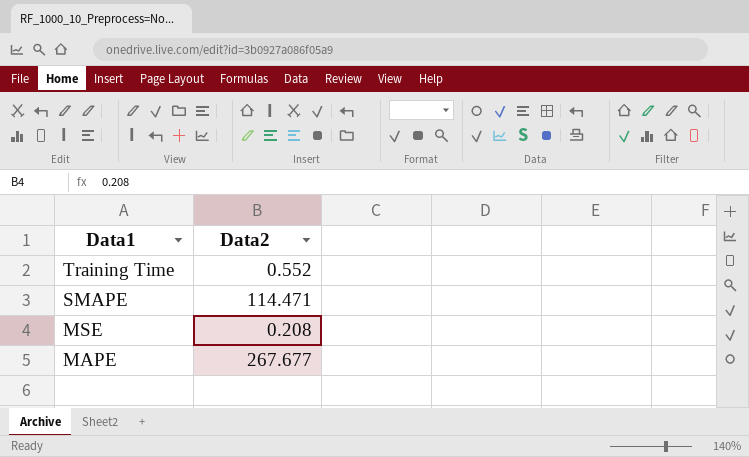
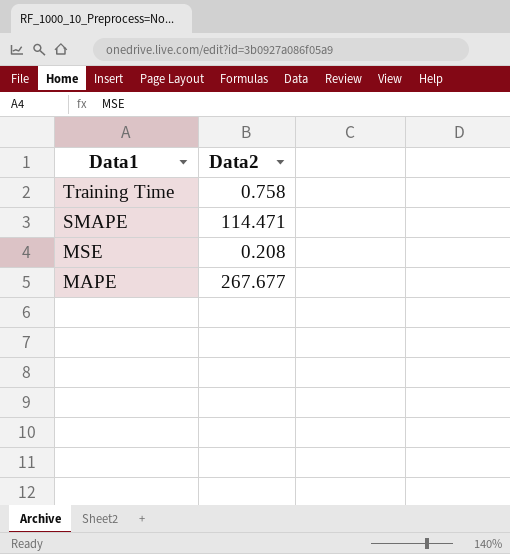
Training Time | Data2: 0.552 -> 0.758

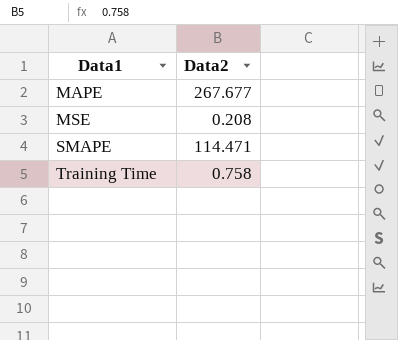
row order: Data1 descending -> Data1 ascending

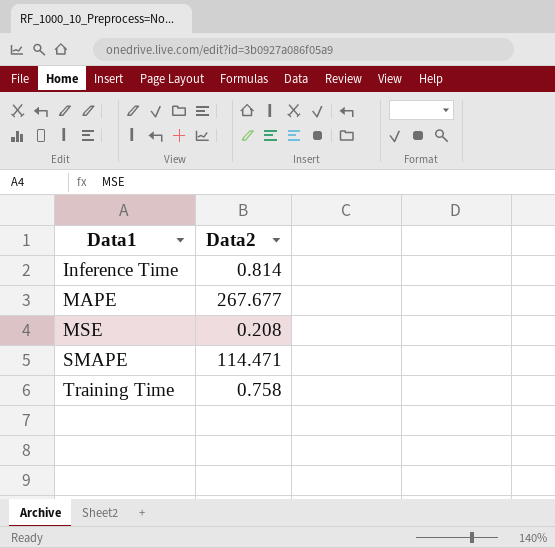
row Inference Time: none -> 0.814

